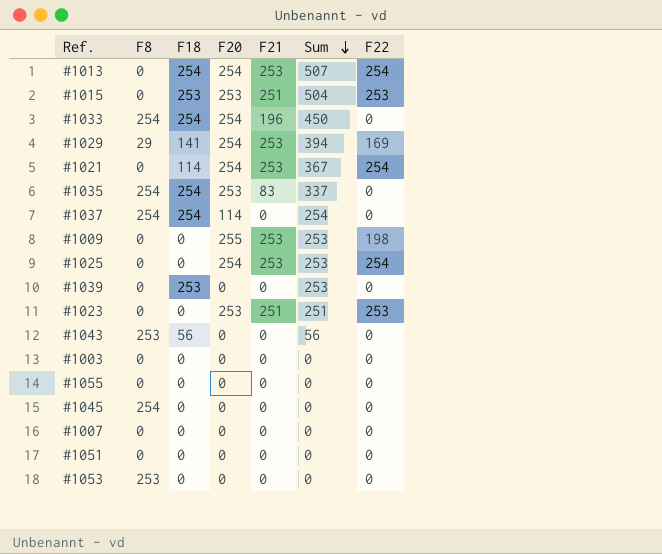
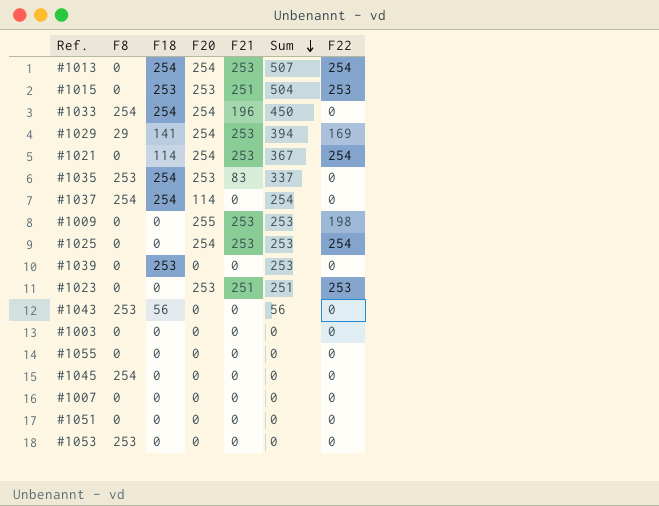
#1035 | F8: 254 -> 253

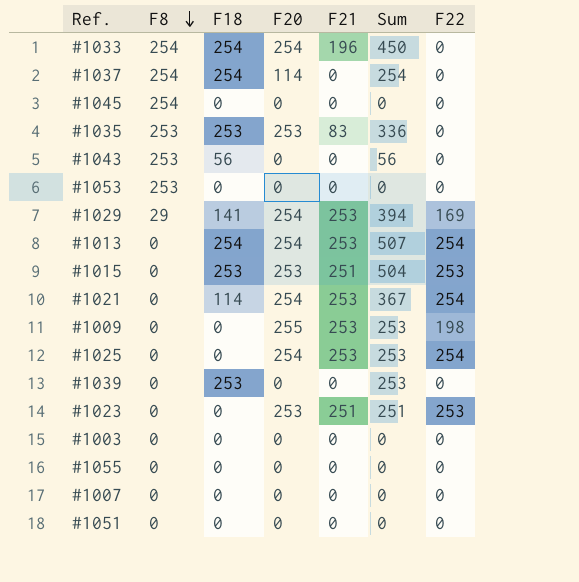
row order: Sum descending -> F8 descending
#1035 | F18: 254 -> 253
#1035 | Sum: 337 -> 336

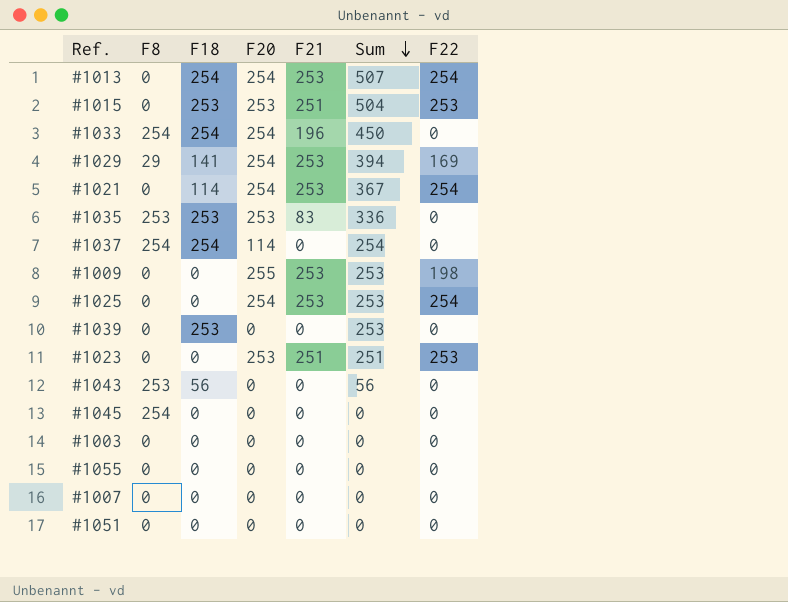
row order: F8 descending -> Sum descending
row #1053: 253 | 0 | 0 | 0 | 0 | 0 -> none

